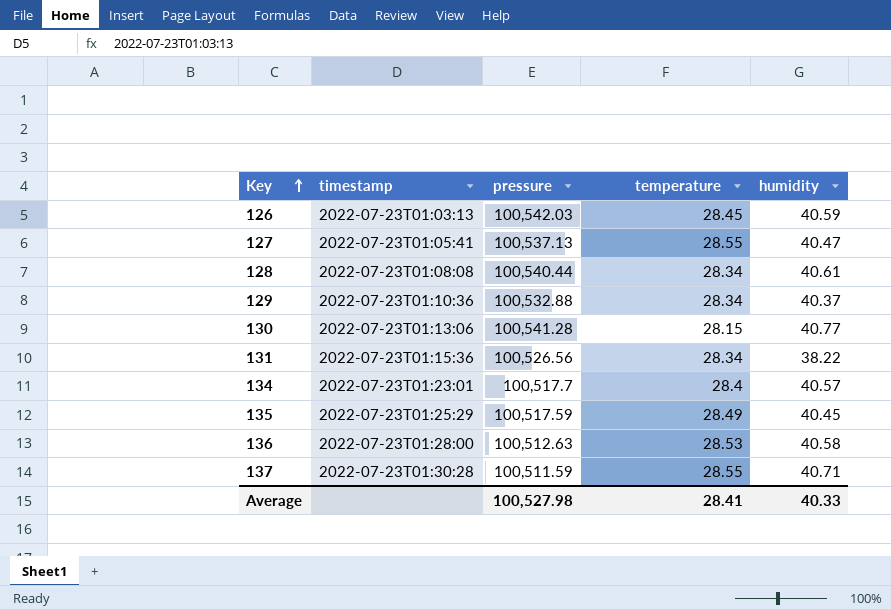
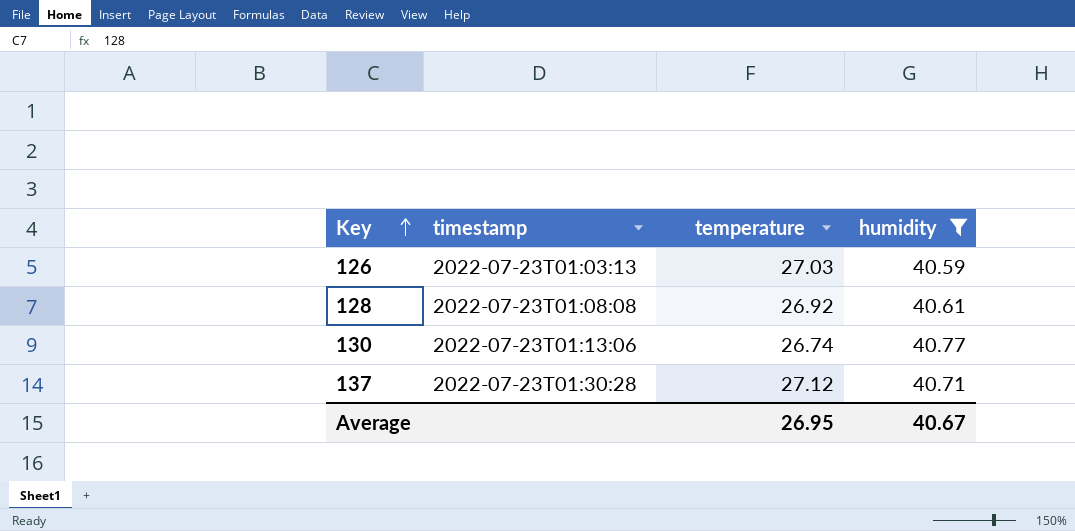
filter: none -> humidity >= 40.59
column pressure | position: 3 -> none
126 | temperature: 28.45 -> 27.03
128 | temperature: 28.34 -> 26.92
130 | temperature: 28.15 -> 26.74
137 | temperature: 28.55 -> 27.12
Average | temperature: 28.41 -> 26.95
Average | humidity: 40.33 -> 40.67

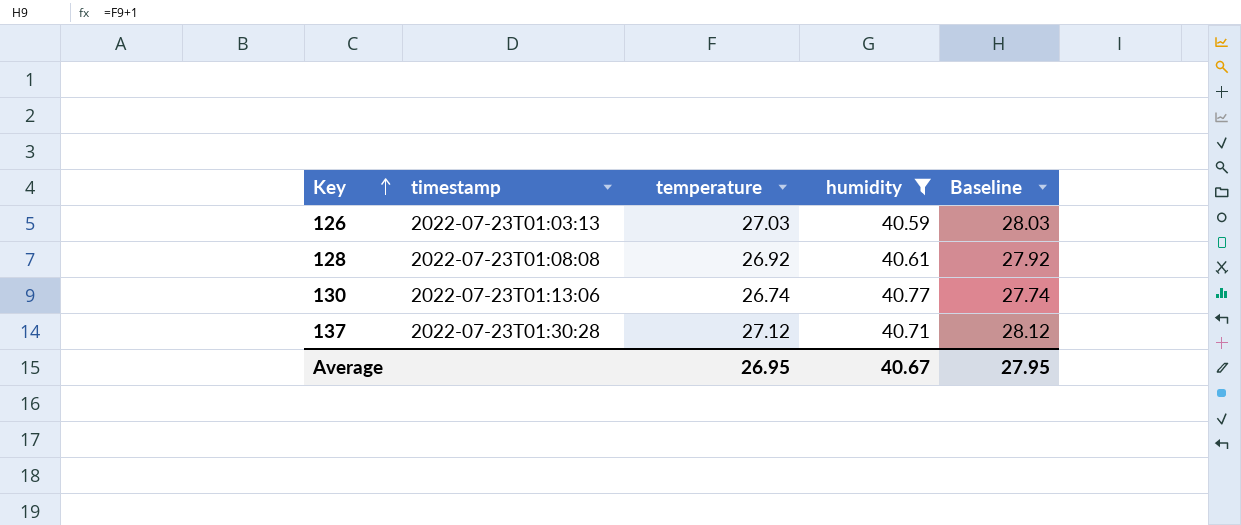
column Baseline | formula: none -> [temperature] + 1

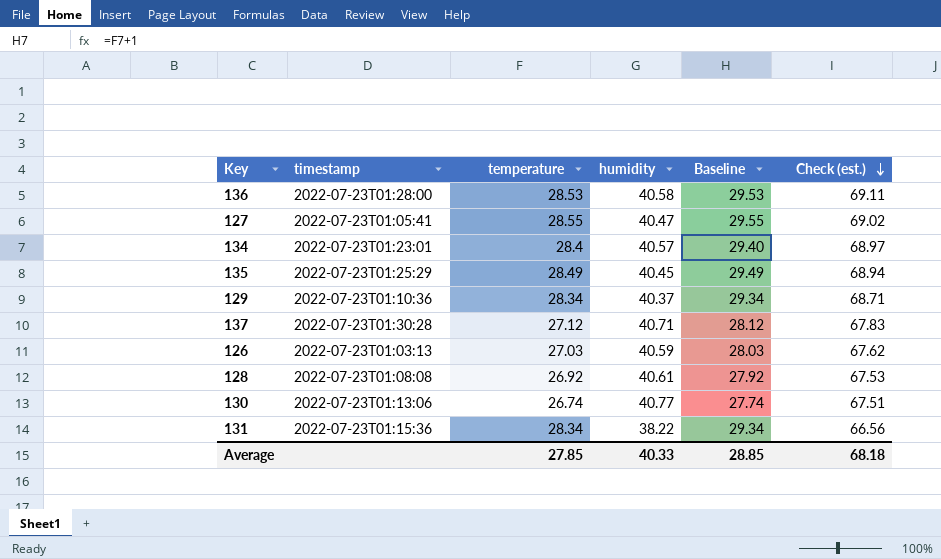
filter: humidity >= 40.59 -> none
row order: Key ascending -> Check (est.) descending
column Check (est.) | formula: none -> [temperature] + [humidity]
Average | temperature: 26.95 -> 27.85
Average | humidity: 40.67 -> 40.33
Average | Baseline: 27.95 -> 28.85

